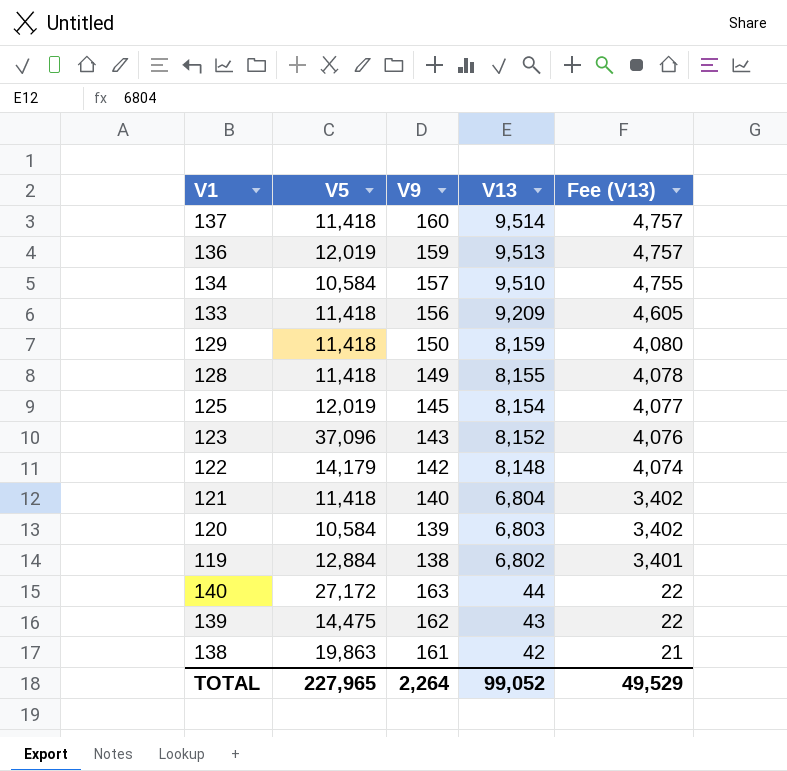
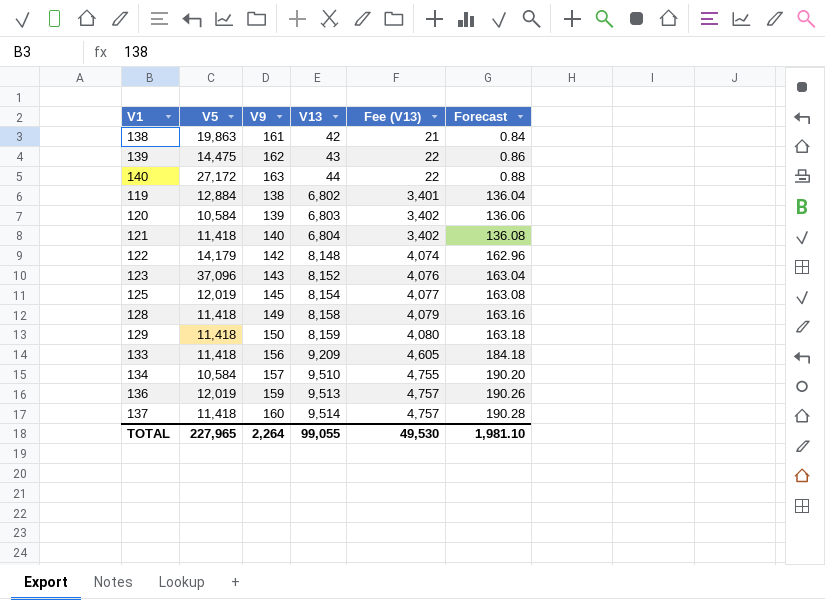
row order: V13 descending -> V13 ascending
column Forecast | formula: none -> [V13] * 0.02
128 | V13: 8,155 -> 8,158
128 | Fee (V13): 4,078 -> 4,079
TOTAL | V13: 99,052 -> 99,055
TOTAL | Fee (V13): 49,529 -> 49,530

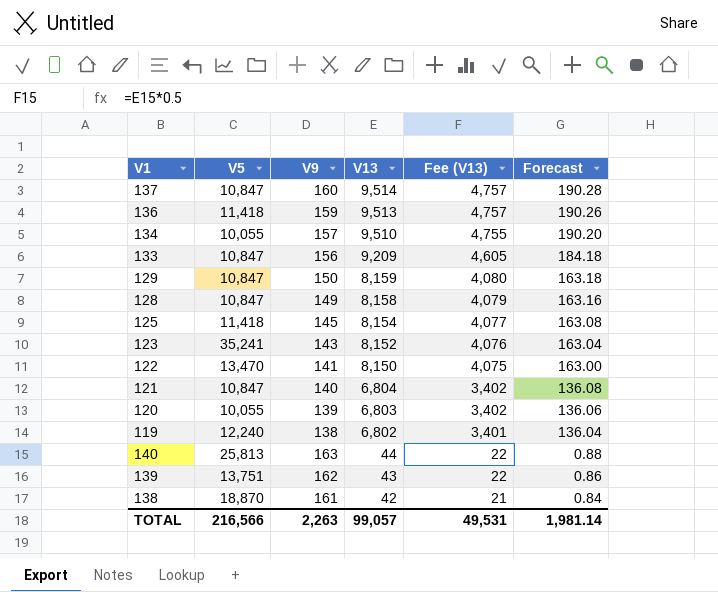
row order: V13 ascending -> V13 descending
137 | V5: 11,418 -> 10,847
136 | V5: 12,019 -> 11,418
134 | V5: 10,584 -> 10,055
133 | V5: 11,418 -> 10,847
129 | V5: 11,418 -> 10,847
128 | V5: 11,418 -> 10,847
125 | V5: 12,019 -> 11,418
123 | V5: 37,096 -> 35,241
122 | V5: 14,179 -> 13,470
122 | V9: 142 -> 141
122 | V13: 8,148 -> 8,150
122 | Fee (V13): 4,074 -> 4,075
122 | Forecast: 162.96 -> 163.00
121 | V5: 11,418 -> 10,847
120 | V5: 10,584 -> 10,055
119 | V5: 12,884 -> 12,240
140 | V5: 27,172 -> 25,813
139 | V5: 14,475 -> 13,751
138 | V5: 19,863 -> 18,870
TOTAL | V5: 227,965 -> 216,566
TOTAL | V9: 2,264 -> 2,263
TOTAL | V13: 99,055 -> 99,057
TOTAL | Fee (V13): 49,530 -> 49,531
TOTAL | Forecast: 1,981.10 -> 1,981.14

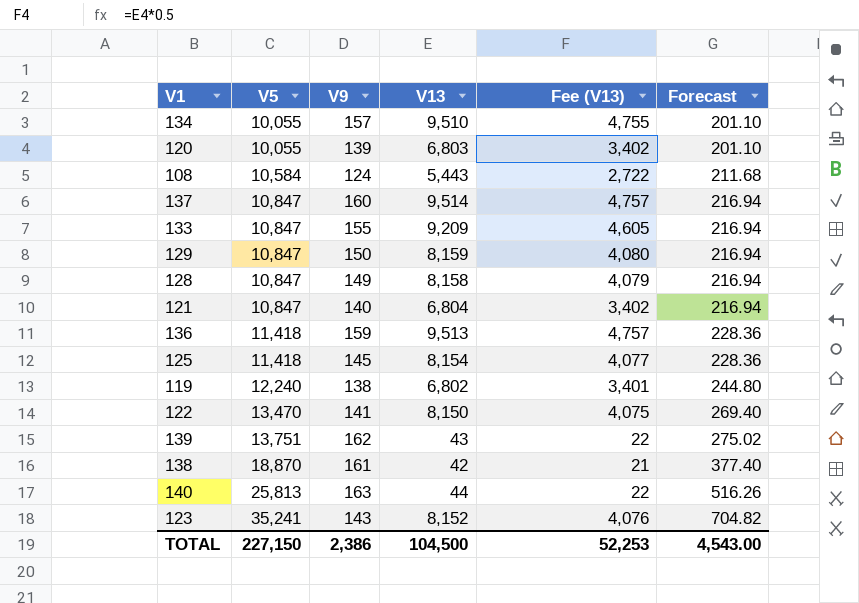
row order: V13 descending -> V5 ascending
column Forecast | formula: [V13] * 0.02 -> [V5] * 0.02
row 108: none -> 10,584 | 124 | 5,443 | 2,722 | 211.68
133 | V9: 156 -> 155
TOTAL | V5: 216,566 -> 227,150
TOTAL | V9: 2,263 -> 2,386
TOTAL | V13: 99,057 -> 104,500
TOTAL | Fee (V13): 49,531 -> 52,253
TOTAL | Forecast: 1,981.14 -> 4,543.00

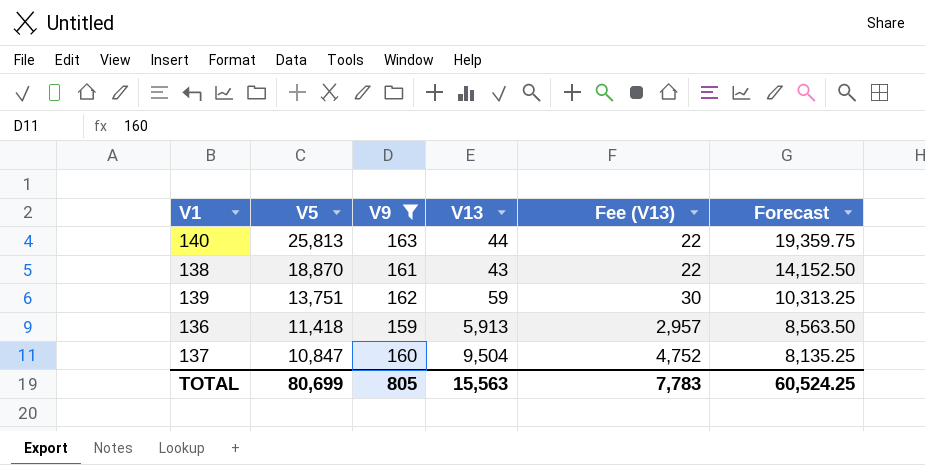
filter: none -> V9 >= 159
row order: V5 ascending -> V5 descending
column Forecast | formula: [V5] * 0.02 -> [V5] * 0.75
138 | V13: 42 -> 43
138 | Fee (V13): 21 -> 22
139 | V13: 43 -> 59
139 | Fee (V13): 22 -> 30
136 | V13: 9,513 -> 5,913
136 | Fee (V13): 4,757 -> 2,957
137 | V13: 9,514 -> 9,504
137 | Fee (V13): 4,757 -> 4,752
TOTAL | V5: 227,150 -> 80,699
TOTAL | V9: 2,386 -> 805
TOTAL | V13: 104,500 -> 15,563
TOTAL | Fee (V13): 52,253 -> 7,783
TOTAL | Forecast: 4,543.00 -> 60,524.25

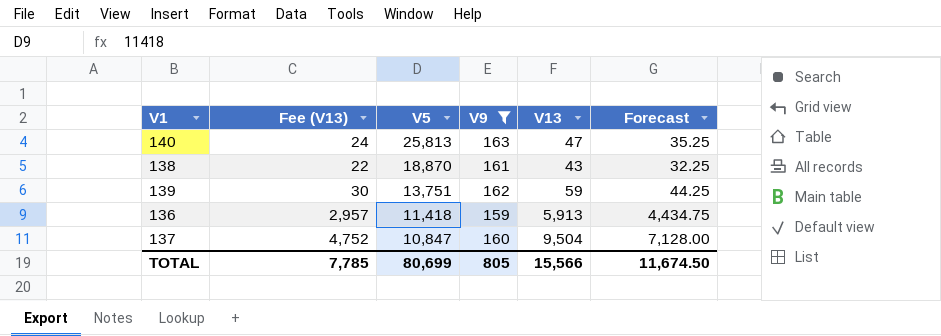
column Fee (V13) | position: 5 -> 2
column Forecast | formula: [V5] * 0.75 -> [V13] * 0.75
140 | Fee (V13): 22 -> 24
140 | V13: 44 -> 47
TOTAL | Fee (V13): 7,783 -> 7,785
TOTAL | V13: 15,563 -> 15,566
TOTAL | Forecast: 60,524.25 -> 11,674.50

